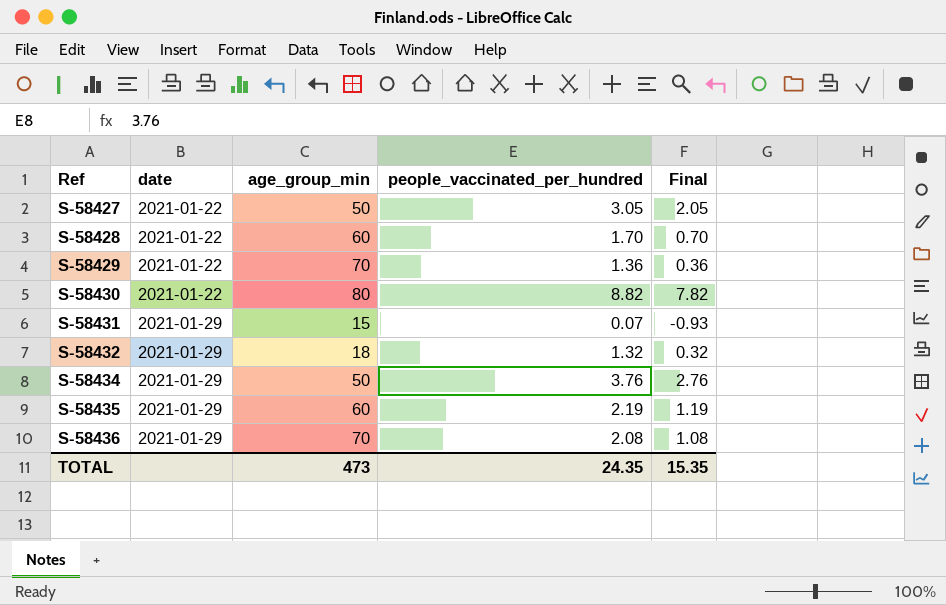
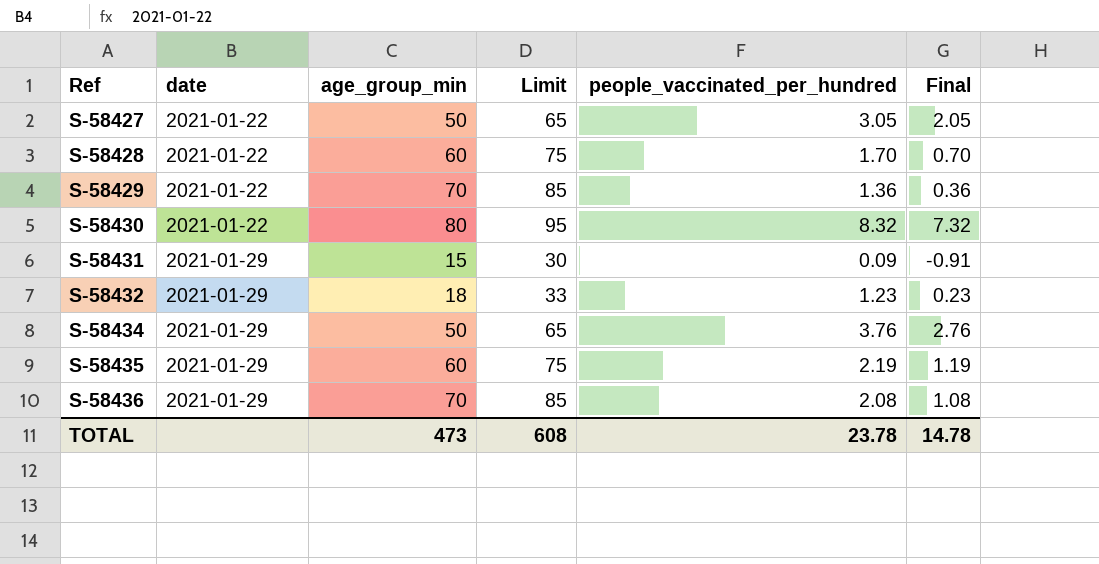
column Limit | formula: none -> [age_group_min] + 15
S-58430 | people_vaccinated_per_hundred: 8.82 -> 8.32
S-58430 | Final: 7.82 -> 7.32
S-58431 | people_vaccinated_per_hundred: 0.07 -> 0.09
S-58431 | Final: -0.93 -> -0.91
S-58432 | people_vaccinated_per_hundred: 1.32 -> 1.23
S-58432 | Final: 0.32 -> 0.23
TOTAL | people_vaccinated_per_hundred: 24.35 -> 23.78
TOTAL | Final: 15.35 -> 14.78

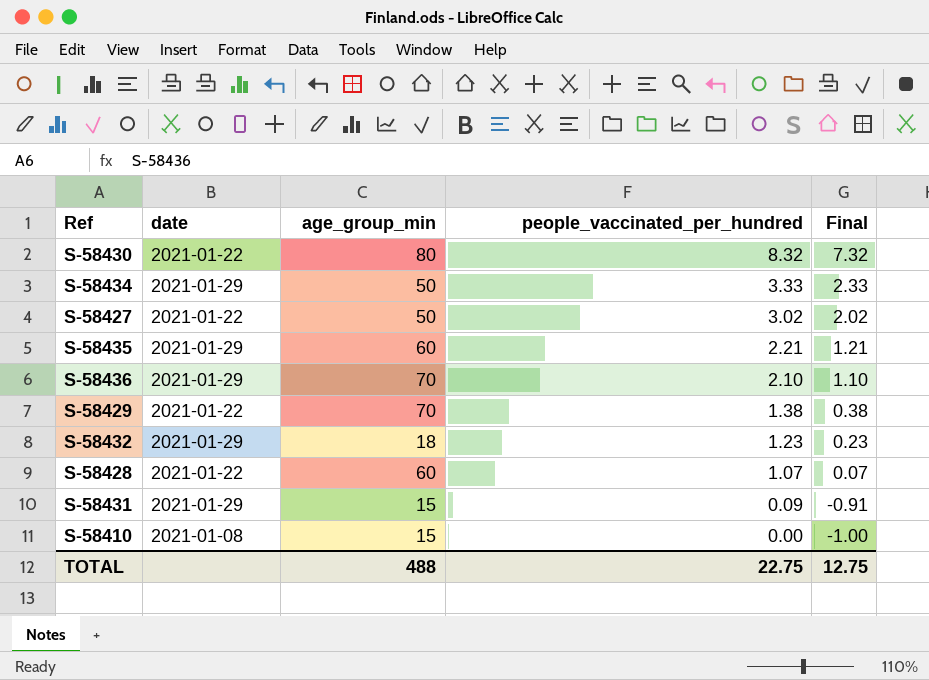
row order: Ref ascending -> people_vaccinated_per_hundred descending
column Limit | formula: [age_group_min] + 15 -> none
S-58434 | people_vaccinated_per_hundred: 3.76 -> 3.33
S-58434 | Final: 2.76 -> 2.33
S-58427 | people_vaccinated_per_hundred: 3.05 -> 3.02
S-58427 | Final: 2.05 -> 2.02
S-58435 | people_vaccinated_per_hundred: 2.19 -> 2.21
S-58435 | Final: 1.19 -> 1.21
S-58436 | people_vaccinated_per_hundred: 2.08 -> 2.10
S-58436 | Final: 1.08 -> 1.10
S-58429 | people_vaccinated_per_hundred: 1.36 -> 1.38
S-58429 | Final: 0.36 -> 0.38
S-58428 | people_vaccinated_per_hundred: 1.70 -> 1.07
S-58428 | Final: 0.70 -> 0.07
row S-58410: none -> 2021-01-08 | 15 | 0.00 | -1.00
TOTAL | age_group_min: 473 -> 488
TOTAL | people_vaccinated_per_hundred: 23.78 -> 22.75
TOTAL | Final: 14.78 -> 12.75

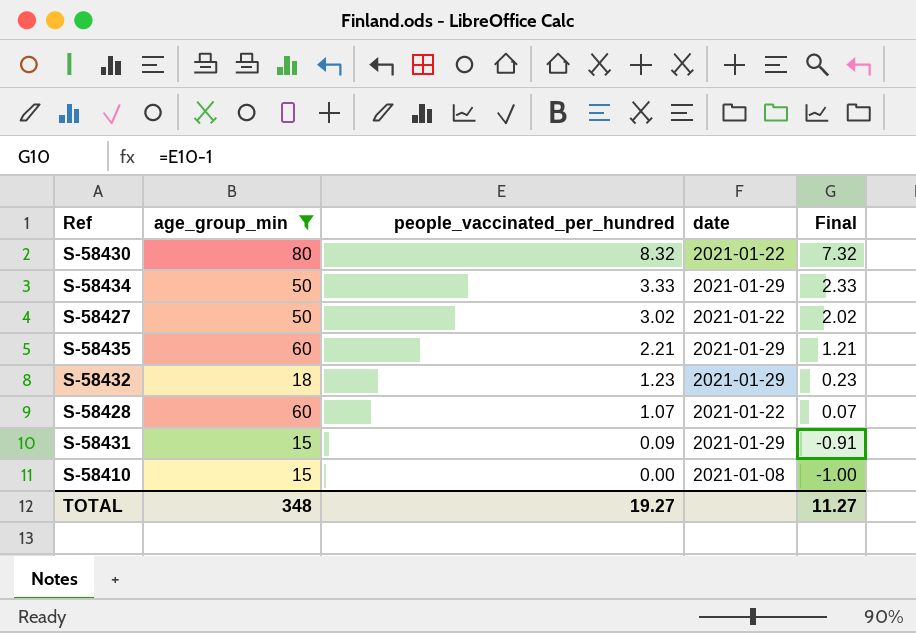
filter: none -> age_group_min != 70
column date | position: 2 -> 4
TOTAL | age_group_min: 488 -> 348
TOTAL | people_vaccinated_per_hundred: 22.75 -> 19.27
TOTAL | Final: 12.75 -> 11.27

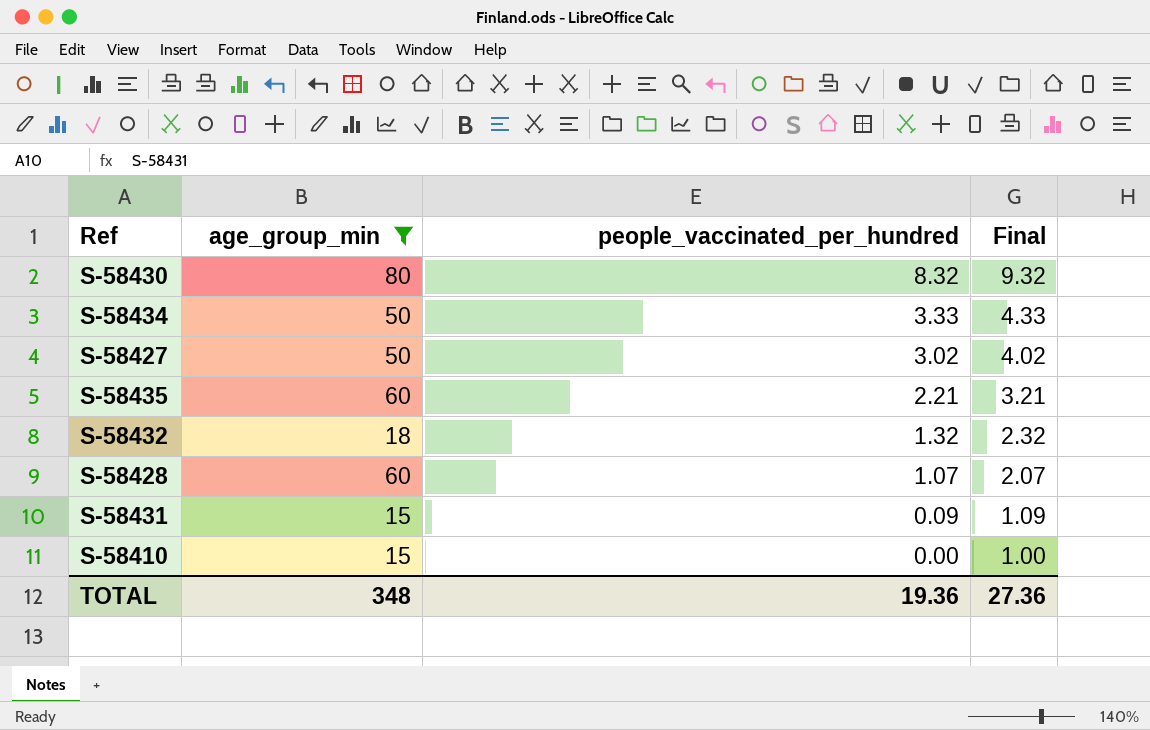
column date | position: 4 -> none
column Final | formula: [people_vaccinated_per_hundred] - 1 -> [people_vaccinated_per_hundred] + 1
S-58432 | people_vaccinated_per_hundred: 1.23 -> 1.32
TOTAL | people_vaccinated_per_hundred: 19.27 -> 19.36
TOTAL | Final: 11.27 -> 27.36

